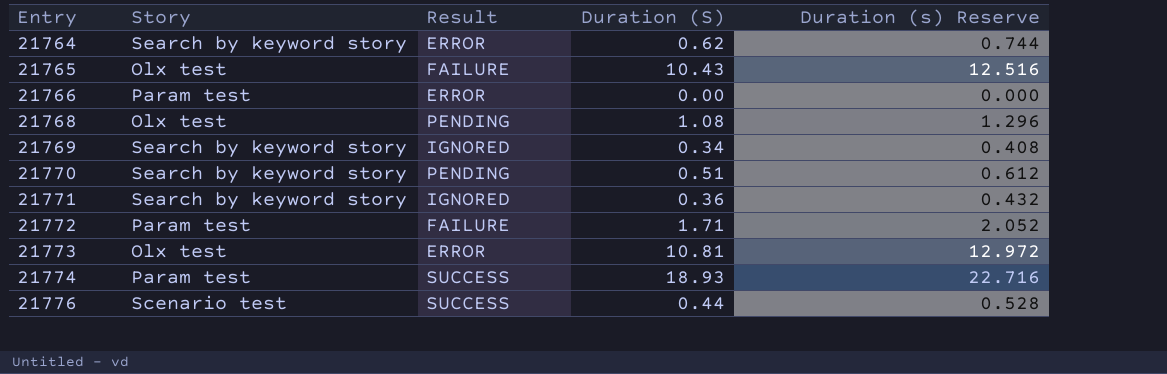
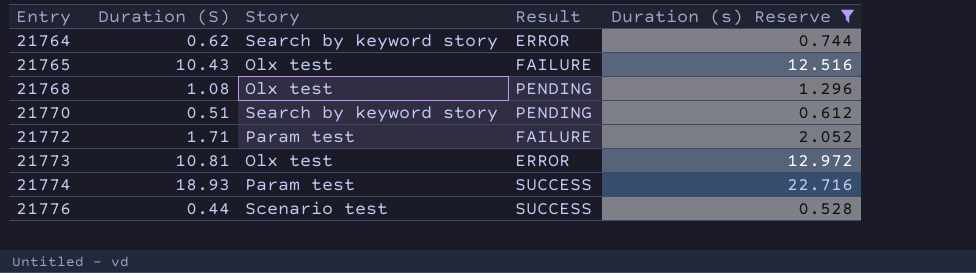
filter: none -> Duration (s) Reserve >= 0.528
column Duration (S) | position: 4 -> 2

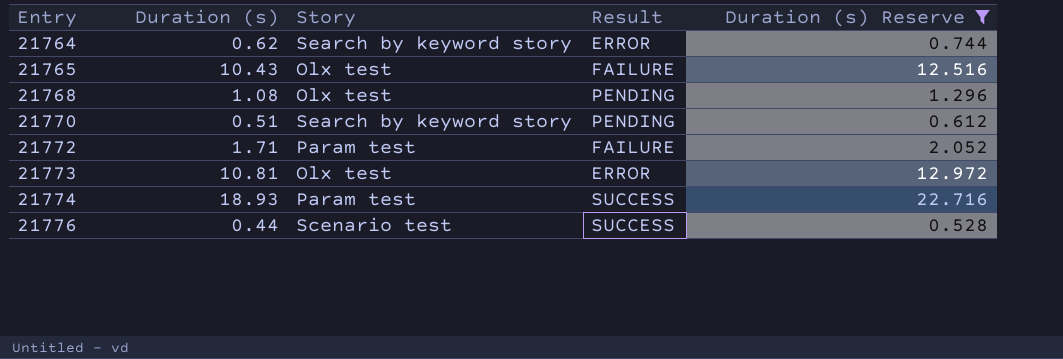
column name: Duration (S) -> Duration (s)

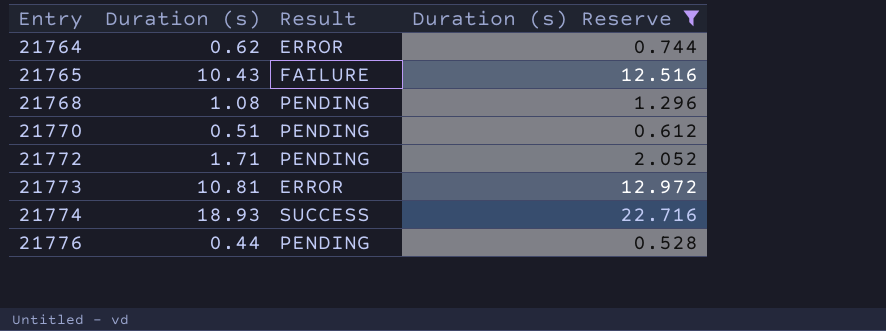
column Story | position: 3 -> none
21772 | Result: FAILURE -> PENDING
21776 | Result: SUCCESS -> PENDING

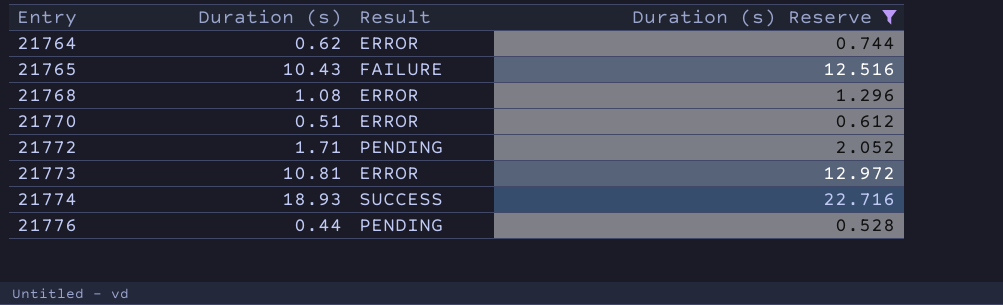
21768 | Result: PENDING -> ERROR
21770 | Result: PENDING -> ERROR

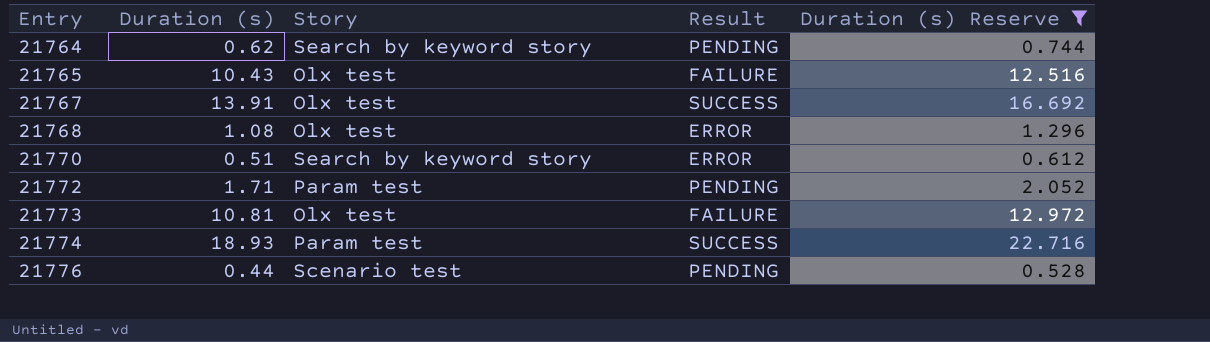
column Story | position: none -> 3
21764 | Result: ERROR -> PENDING
row 21767: none -> 13.91 | Olx test | SUCCESS | 16.692
21773 | Result: ERROR -> FAILURE

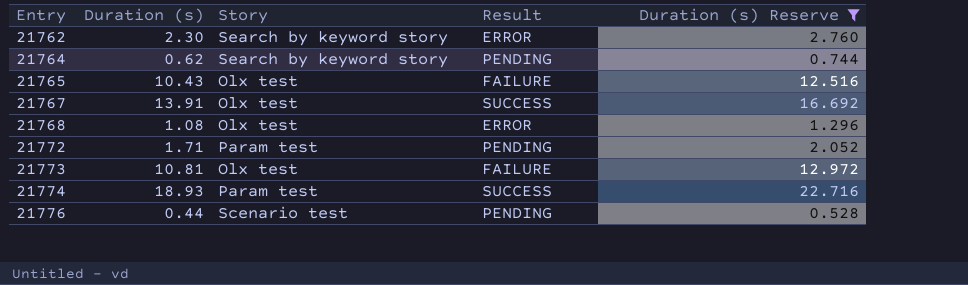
row 21770: 0.51 | Search by keyword story | ERROR | 0.612 -> none
row 21762: none -> 2.30 | Search by keyword story | ERROR | 2.760

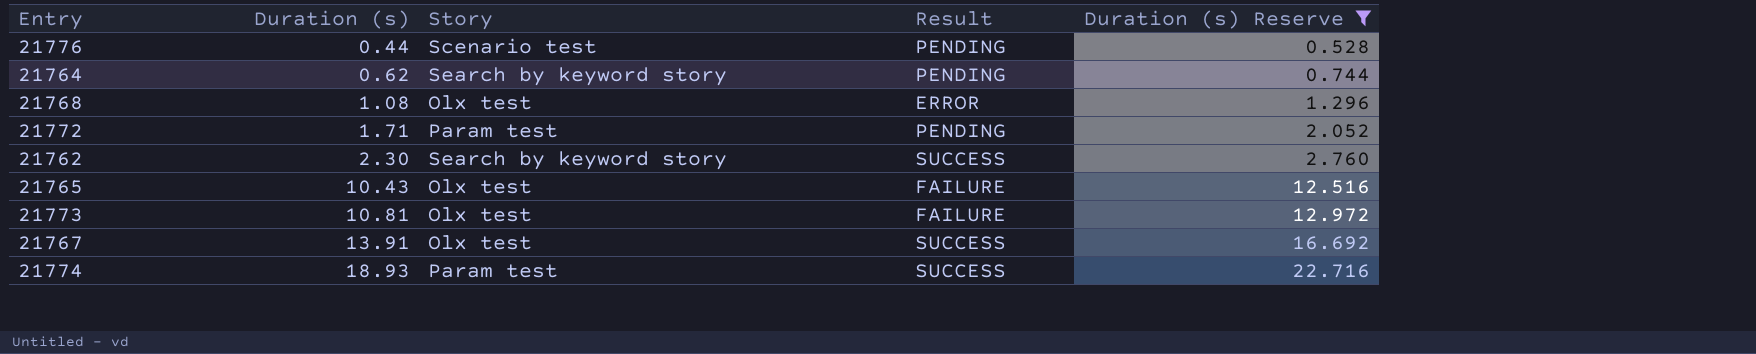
row order: Entry ascending -> Duration (s) ascending
21762 | Result: ERROR -> SUCCESS

